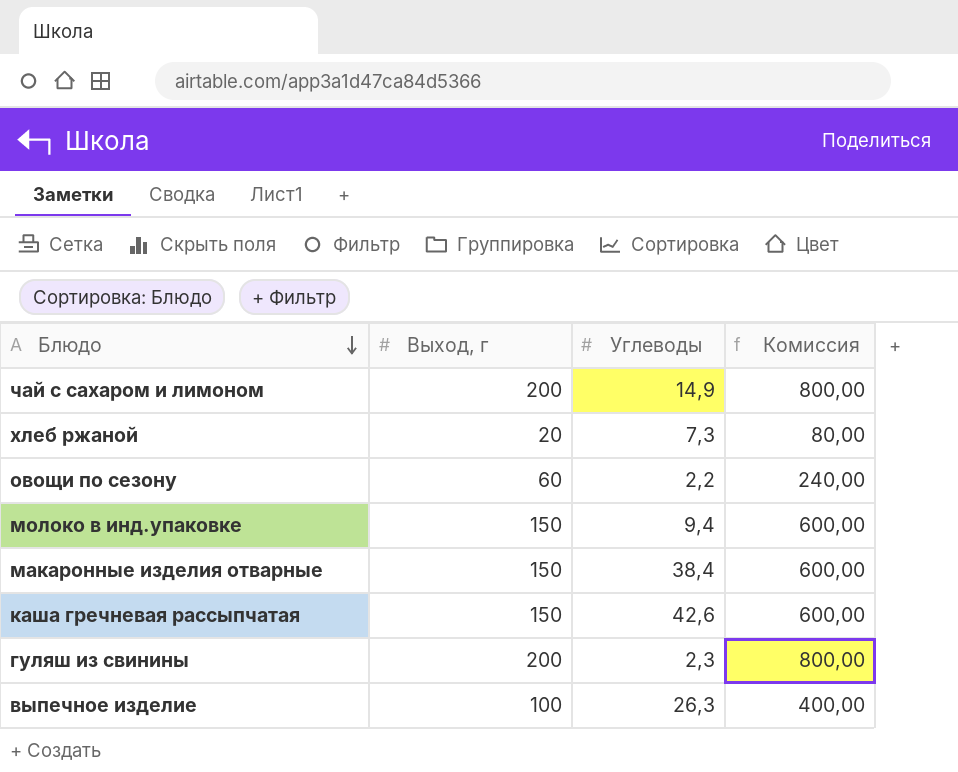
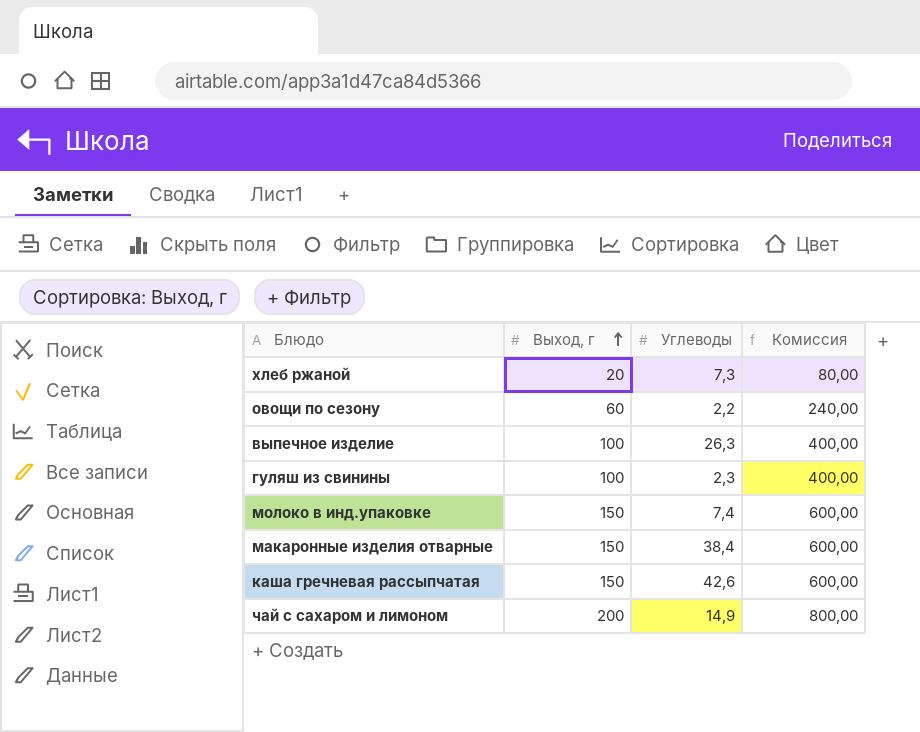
row order: Блюдо descending -> Выход, г ascending
гуляш из свинины | Выход, г: 200 -> 100
гуляш из свинины | Комиссия: 800,00 -> 400,00
молоко в инд.упаковке | Углеводы: 9,4 -> 7,4

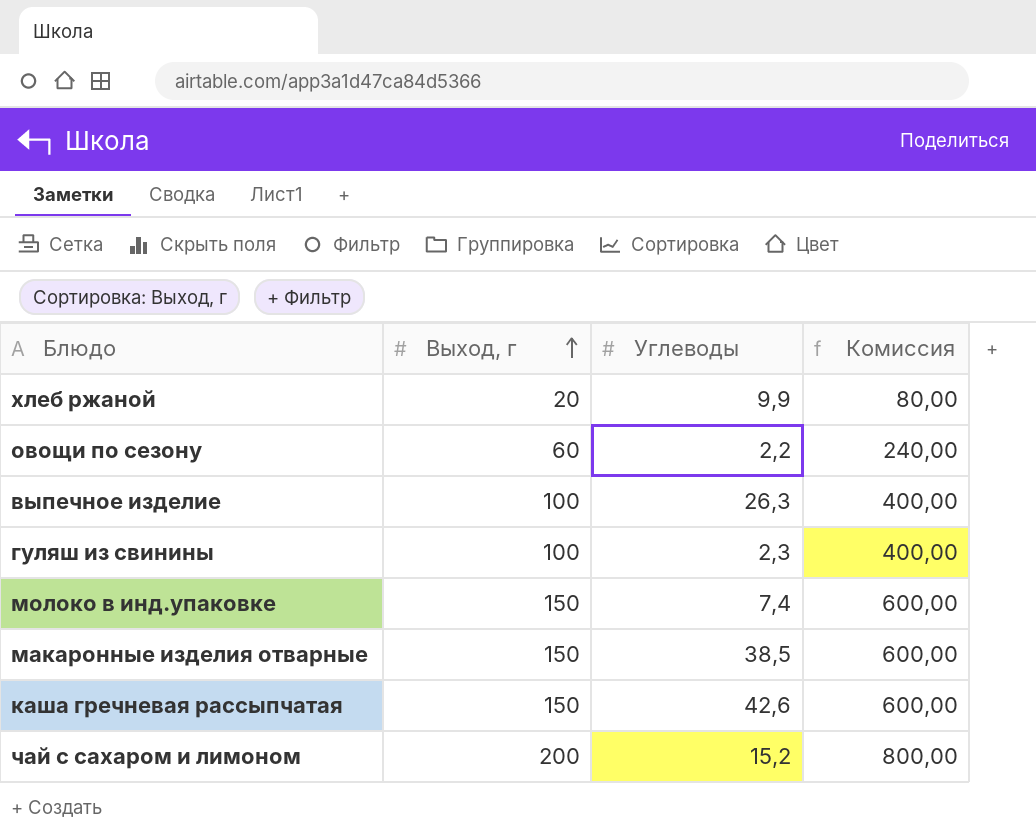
хлеб ржаной | Углеводы: 7,3 -> 9,9
макаронные изделия отварные | Углеводы: 38,4 -> 38,5
чай с сахаром и лимоном | Углеводы: 14,9 -> 15,2

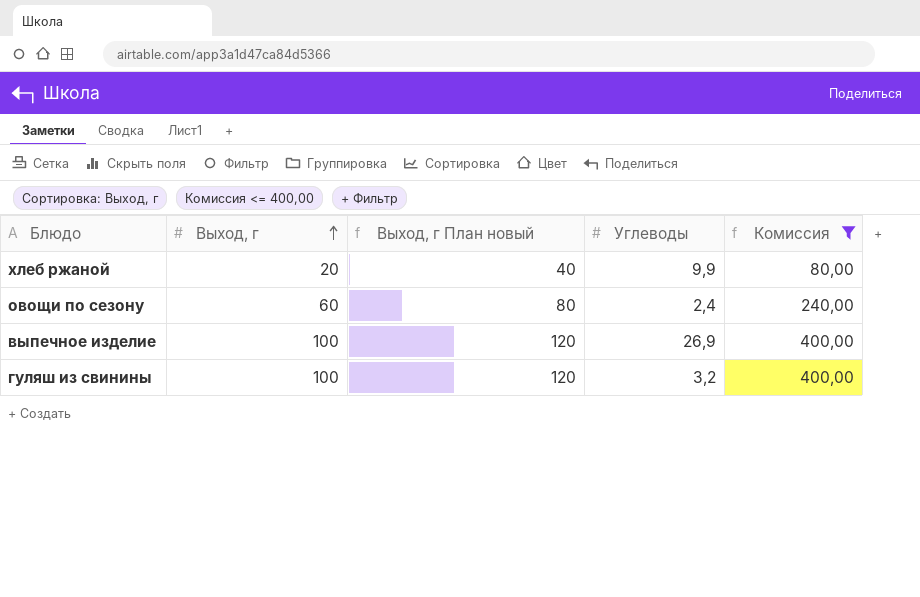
filter: none -> Комиссия <= 400,00
column Выход, г План новый | formula: none -> [Выход, г] + 20
овощи по сезону | Углеводы: 2,2 -> 2,4
выпечное изделие | Углеводы: 26,3 -> 26,9
гуляш из свинины | Углеводы: 2,3 -> 3,2

